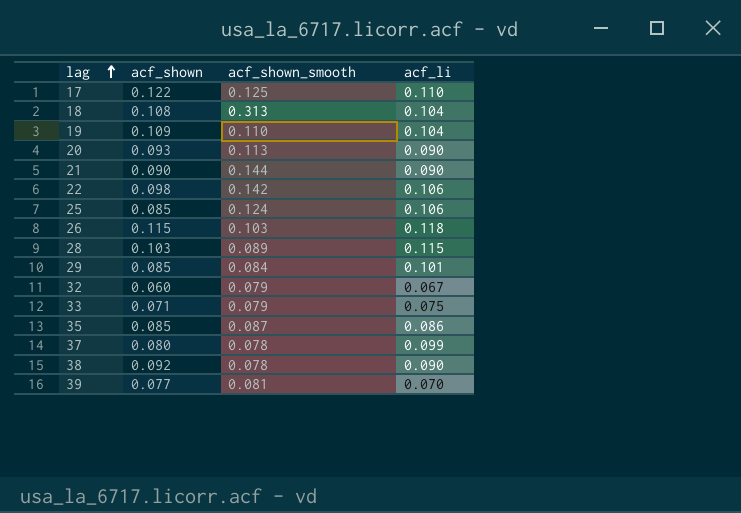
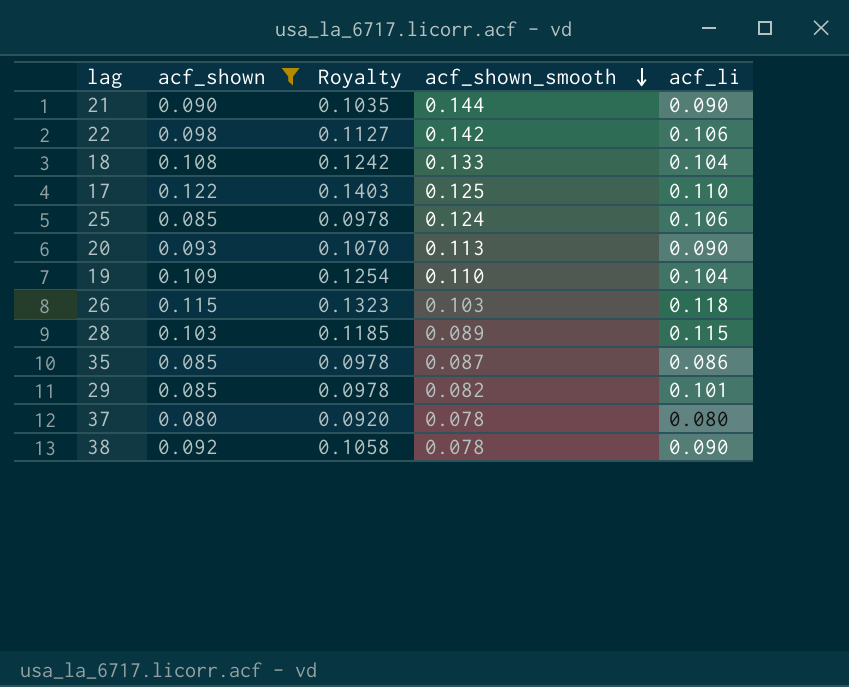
filter: none -> acf_shown >= 0.080
row order: lag ascending -> acf_shown_smooth descending
column Royalty | formula: none -> [acf_shown] * 1.15
18 | acf_shown_smooth: 0.313 -> 0.133
29 | acf_shown_smooth: 0.084 -> 0.082
37 | acf_li: 0.099 -> 0.080

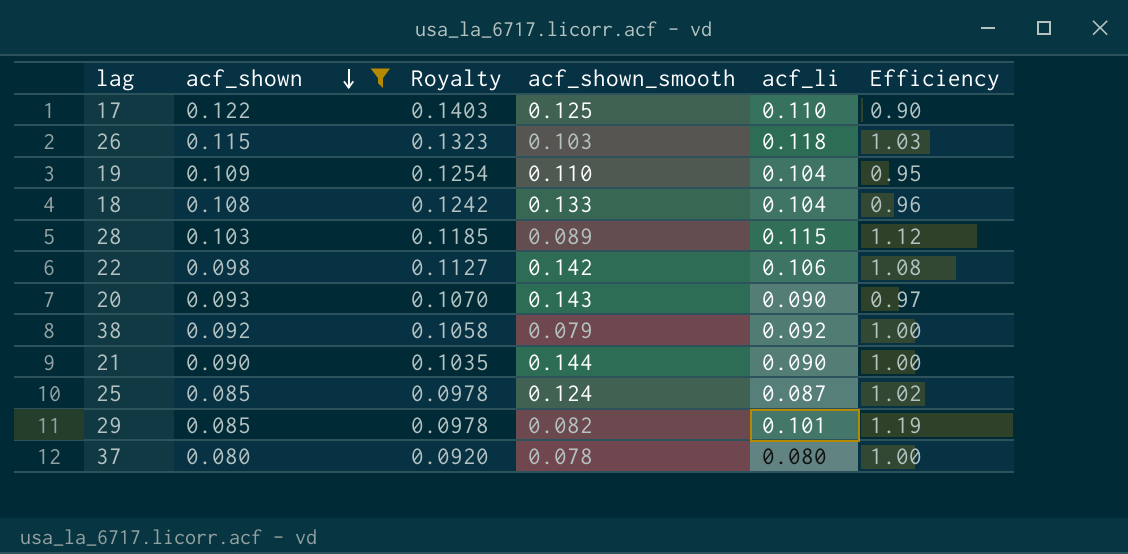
row order: acf_shown_smooth descending -> acf_shown descending
column Efficiency | formula: none -> [acf_li] / [acf_shown]
row 35: 0.085 | 0.0978 | 0.087 | 0.086 -> none
20 | acf_shown_smooth: 0.113 -> 0.143
38 | acf_shown_smooth: 0.078 -> 0.079
38 | acf_li: 0.090 -> 0.092
25 | acf_li: 0.106 -> 0.087

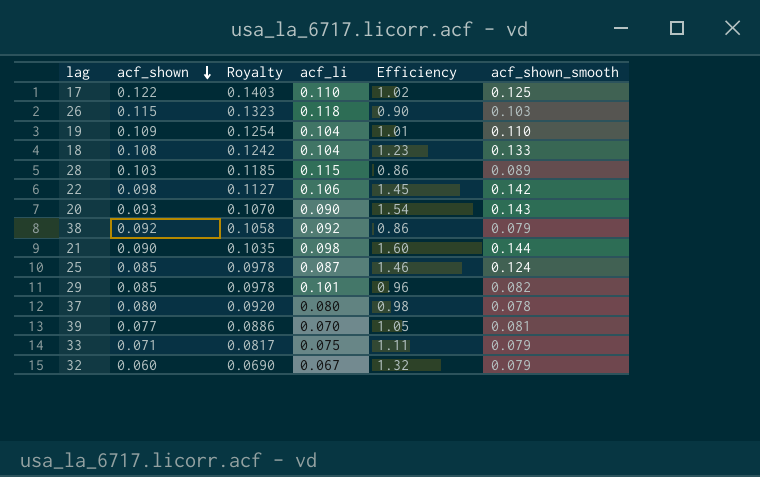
filter: acf_shown >= 0.080 -> none
column Efficiency | formula: [acf_li] / [acf_shown] -> [acf_shown_smooth] / [acf_shown]
column acf_shown_smooth | position: 4 -> 6
21 | acf_li: 0.090 -> 0.098

